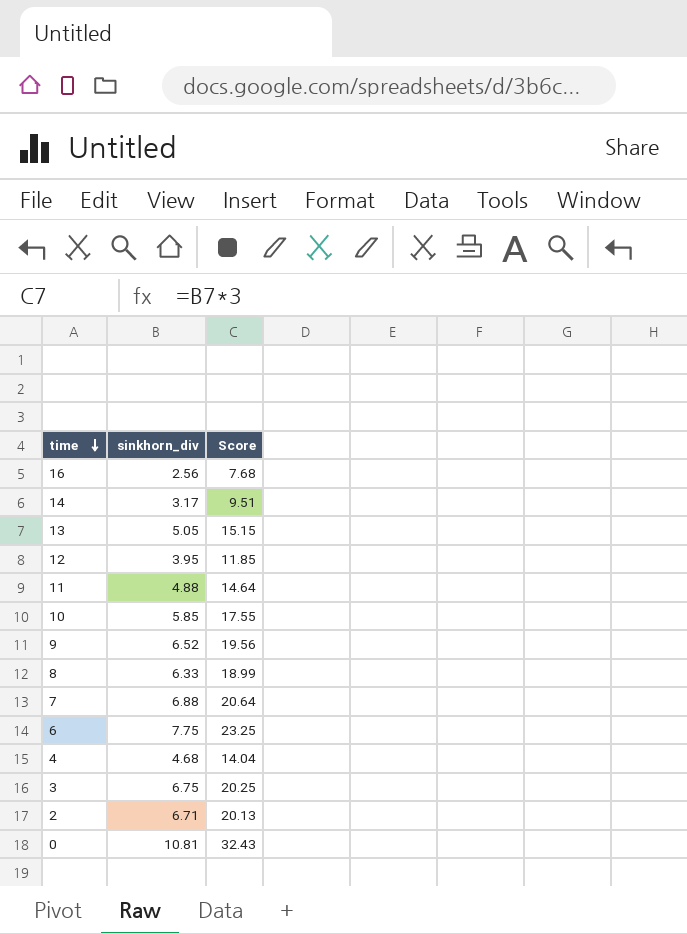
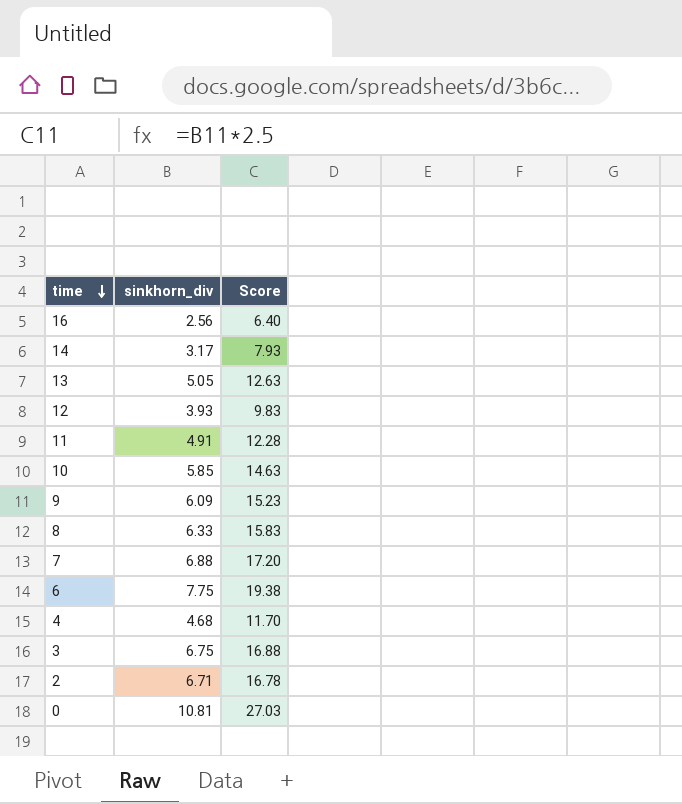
column Score | formula: [sinkhorn_div] * 3 -> [sinkhorn_div] * 2.5
12 | sinkhorn_div: 3.95 -> 3.93
11 | sinkhorn_div: 4.88 -> 4.91
9 | sinkhorn_div: 6.52 -> 6.09

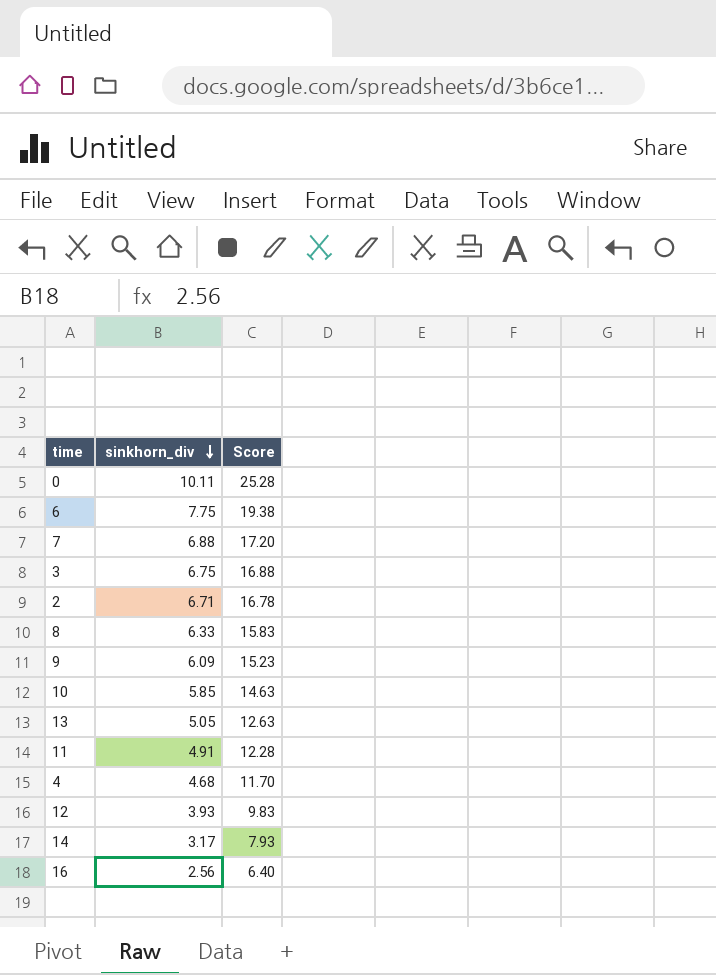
row order: time descending -> sinkhorn_div descending
0 | sinkhorn_div: 10.81 -> 10.11
0 | Score: 27.03 -> 25.28

